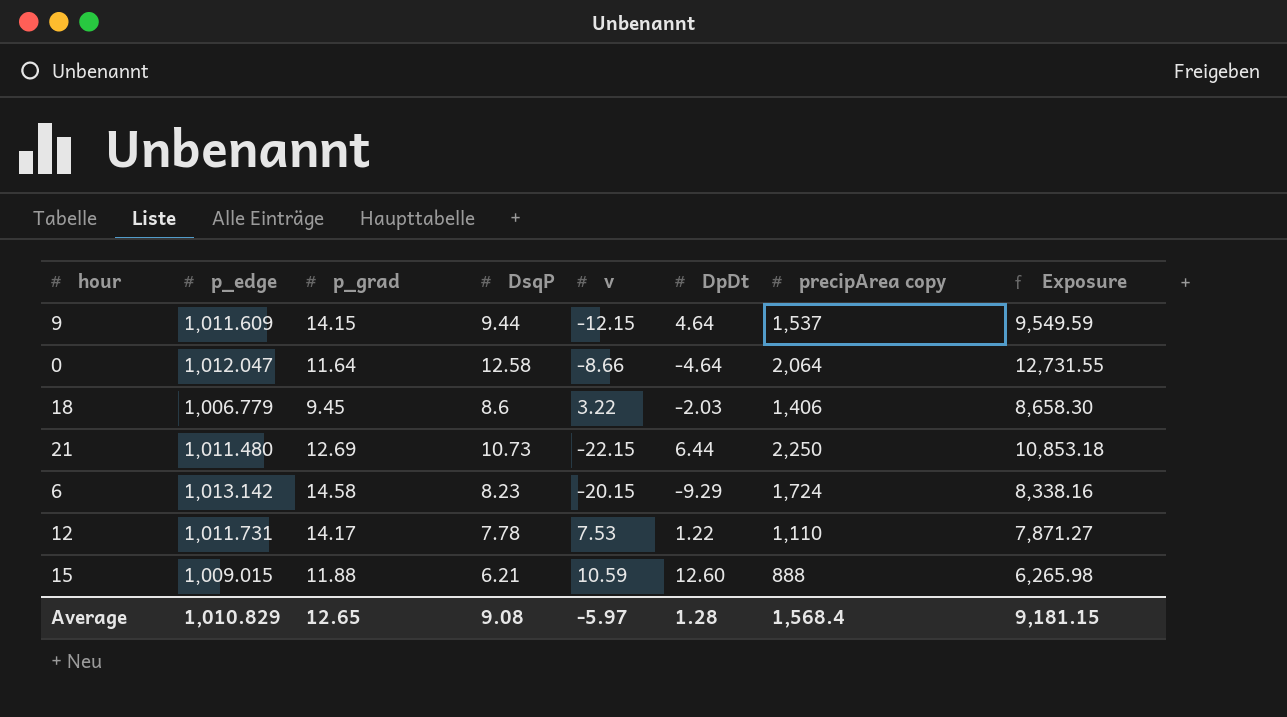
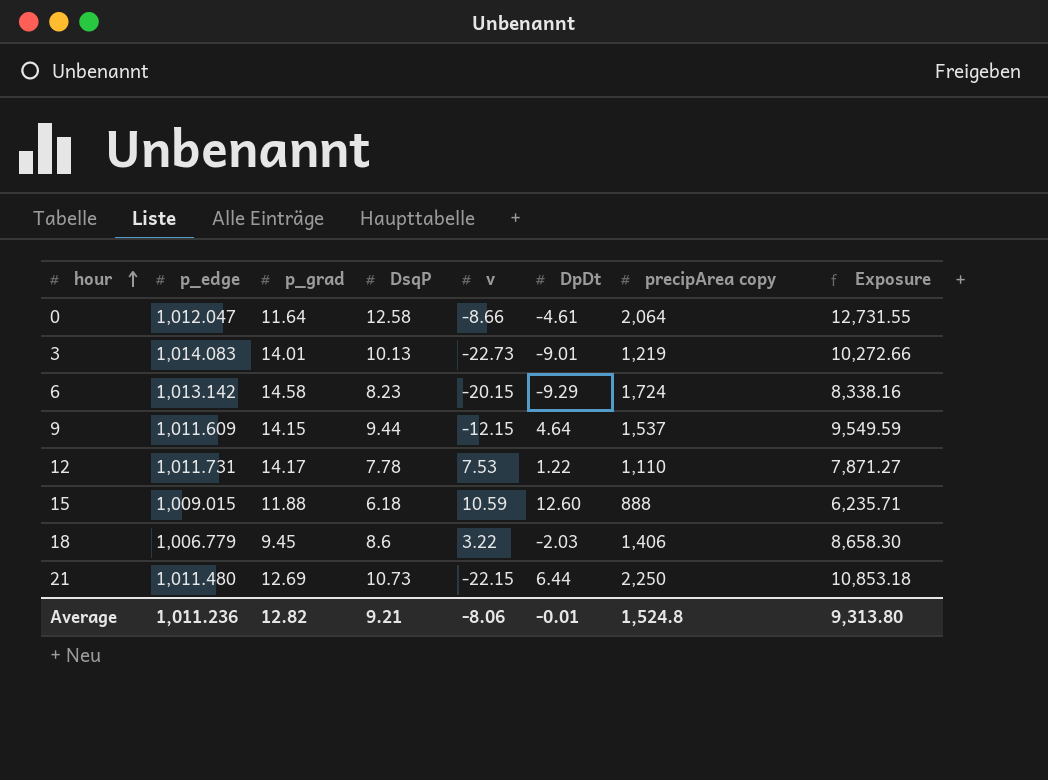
row order: none -> hour ascending
0 | DpDt: -4.64 -> -4.61
row 3: none -> 1,014.083 | 14.01 | 10.13 | -22.73 | -9.01 | 1,219 | 10,272.66
15 | DsqP: 6.21 -> 6.18
15 | Exposure: 6,265.98 -> 6,235.71
Average | p_edge: 1,010.829 -> 1,011.236
Average | p_grad: 12.65 -> 12.82
Average | DsqP: 9.08 -> 9.21
Average | v: -5.97 -> -8.06
Average | DpDt: 1.28 -> -0.01
Average | precipArea copy: 1,568.4 -> 1,524.8
Average | Exposure: 9,181.15 -> 9,313.80

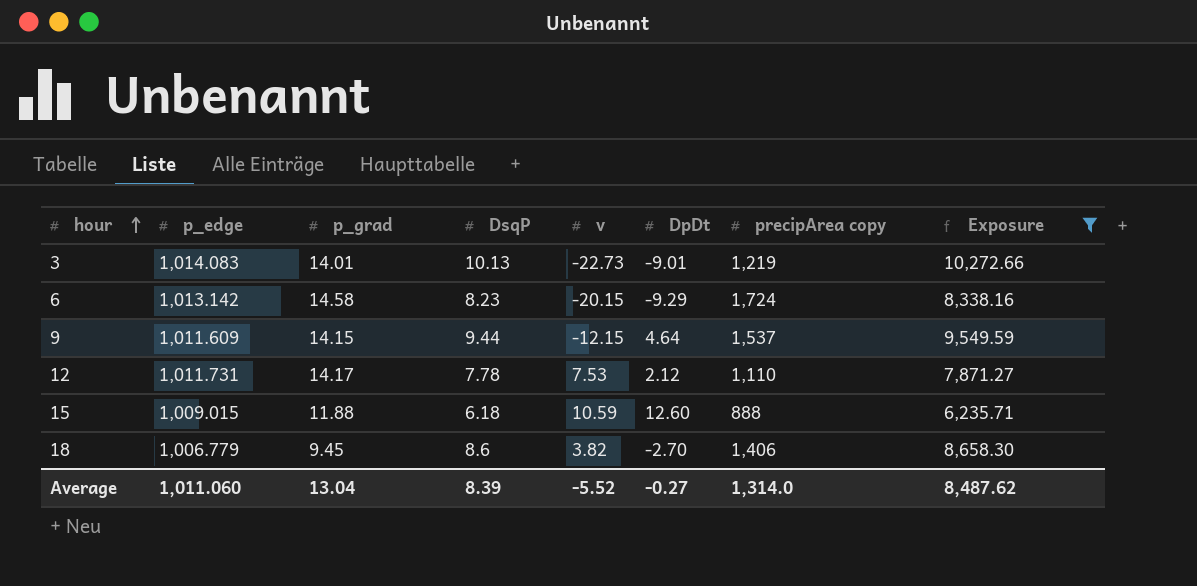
filter: none -> Exposure <= 10,272.66
12 | DpDt: 1.22 -> 2.12
18 | v: 3.22 -> 3.82
18 | DpDt: -2.03 -> -2.70
Average | p_edge: 1,011.236 -> 1,011.060
Average | p_grad: 12.82 -> 13.04
Average | DsqP: 9.21 -> 8.39
Average | v: -8.06 -> -5.52
Average | DpDt: -0.01 -> -0.27
Average | precipArea copy: 1,524.8 -> 1,314.0
Average | Exposure: 9,313.80 -> 8,487.62

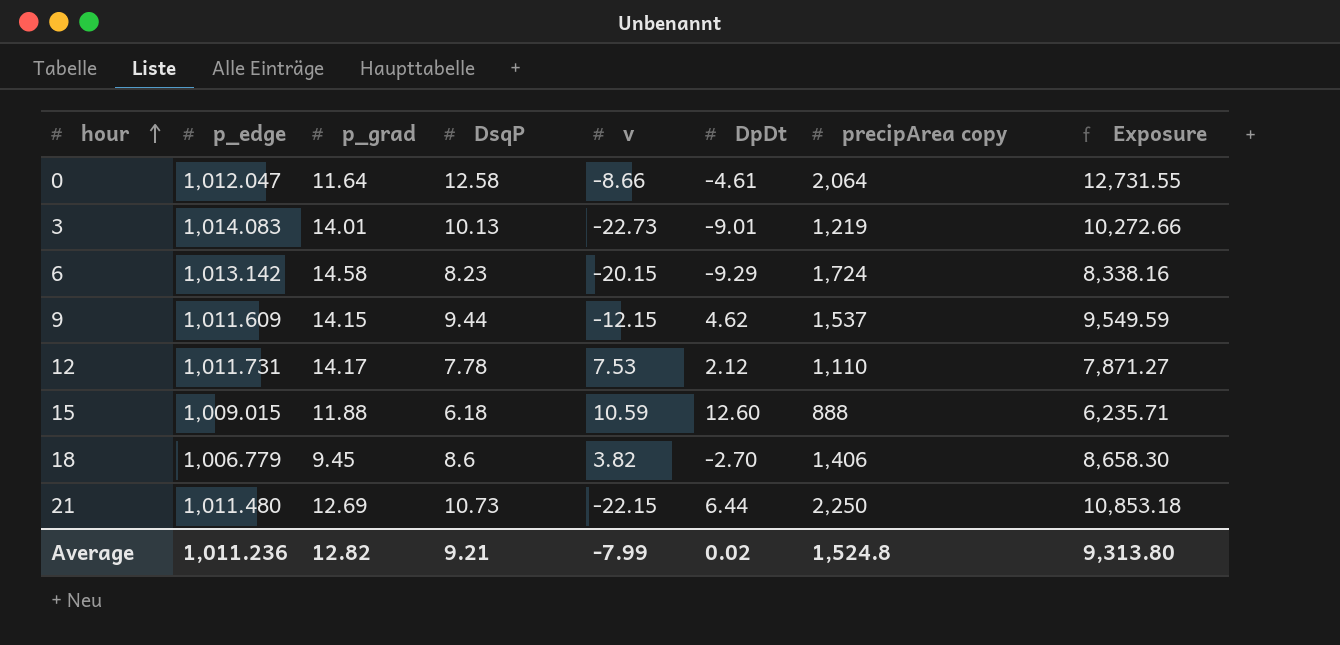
filter: Exposure <= 10,272.66 -> none
9 | DpDt: 4.64 -> 4.62
Average | p_edge: 1,011.060 -> 1,011.236
Average | p_grad: 13.04 -> 12.82
Average | DsqP: 8.39 -> 9.21
Average | v: -5.52 -> -7.99
Average | DpDt: -0.27 -> 0.02
Average | precipArea copy: 1,314.0 -> 1,524.8
Average | Exposure: 8,487.62 -> 9,313.80

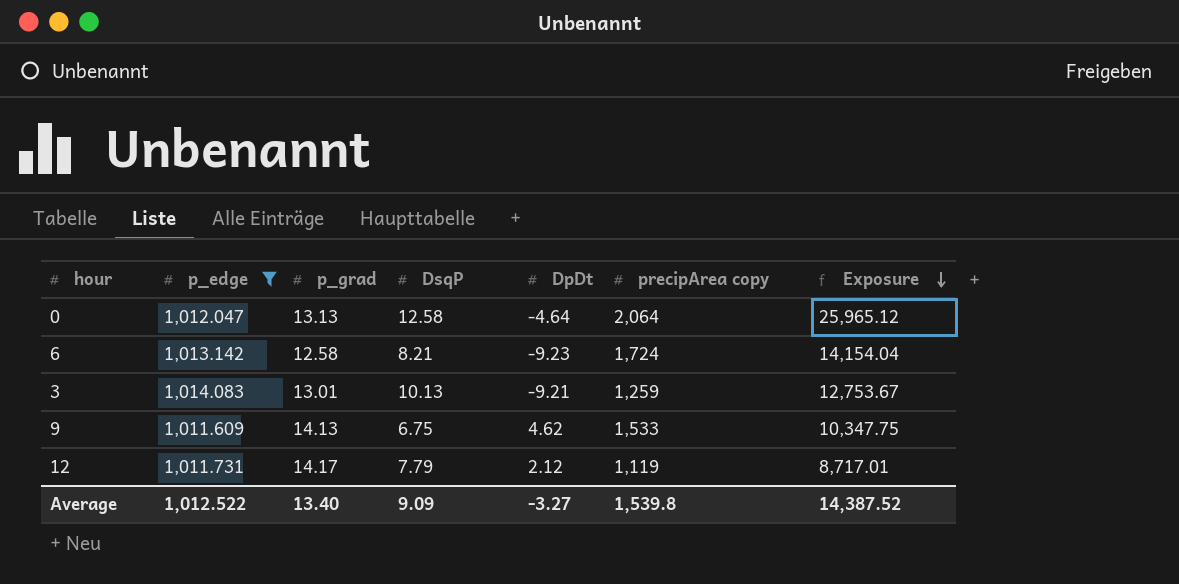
filter: none -> p_edge >= 1,011.609
row order: hour ascending -> Exposure descending
column v | position: 5 -> none
column Exposure | formula: [p_edge] * [DsqP] -> [DsqP] * [precipArea copy]
0 | p_grad: 11.64 -> 13.13
0 | DpDt: -4.61 -> -4.64
6 | p_grad: 14.58 -> 12.58
6 | DsqP: 8.23 -> 8.21
6 | DpDt: -9.29 -> -9.23
3 | p_grad: 14.01 -> 13.01
3 | DpDt: -9.01 -> -9.21
3 | precipArea copy: 1,219 -> 1,259
9 | p_grad: 14.15 -> 14.13
9 | DsqP: 9.44 -> 6.75
9 | precipArea copy: 1,537 -> 1,533
12 | DsqP: 7.78 -> 7.79
12 | precipArea copy: 1,110 -> 1,119
Average | p_edge: 1,011.236 -> 1,012.522
Average | p_grad: 12.82 -> 13.40
Average | DsqP: 9.21 -> 9.09
Average | DpDt: 0.02 -> -3.27
Average | precipArea copy: 1,524.8 -> 1,539.8
Average | Exposure: 9,313.80 -> 14,387.52

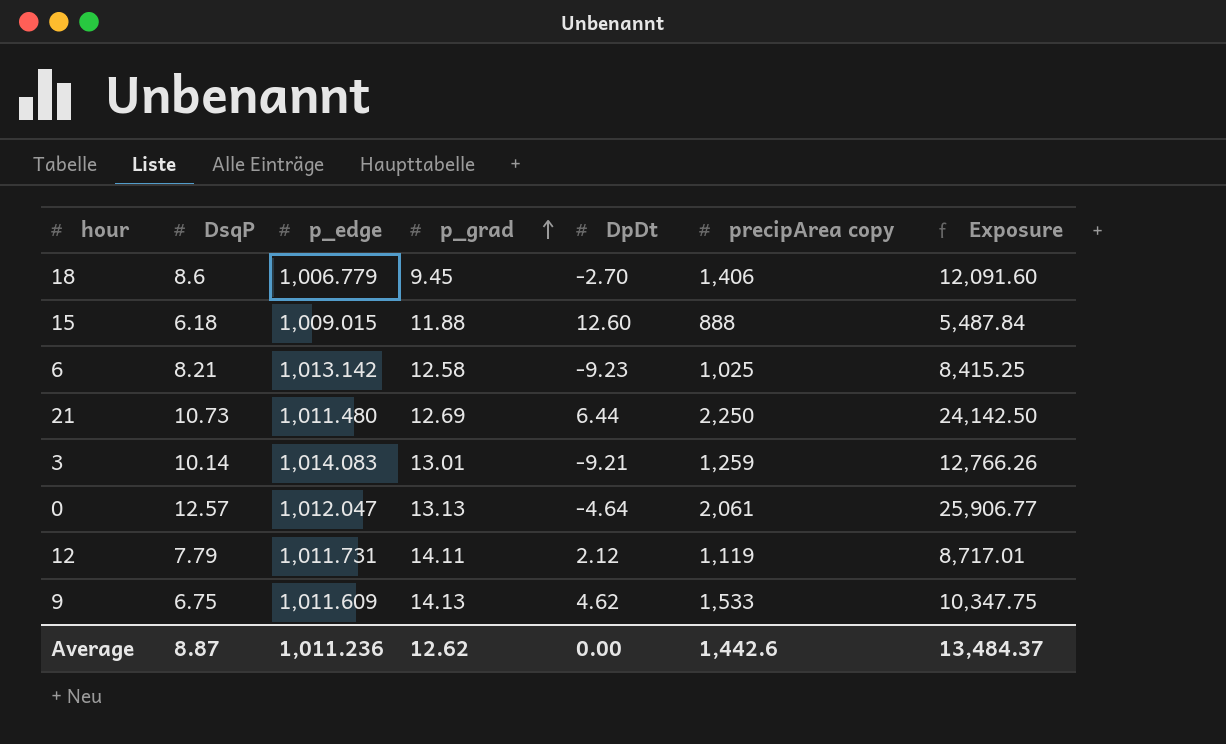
filter: p_edge >= 1,011.609 -> none
row order: Exposure descending -> p_grad ascending
column DsqP | position: 4 -> 2
6 | precipArea copy: 1,724 -> 1,025
6 | Exposure: 14,154.04 -> 8,415.25
3 | DsqP: 10.13 -> 10.14
3 | Exposure: 12,753.67 -> 12,766.26
0 | DsqP: 12.58 -> 12.57
0 | precipArea copy: 2,064 -> 2,061
0 | Exposure: 25,965.12 -> 25,906.77
12 | p_grad: 14.17 -> 14.11
Average | DsqP: 9.09 -> 8.87
Average | p_edge: 1,012.522 -> 1,011.236
Average | p_grad: 13.40 -> 12.62
Average | DpDt: -3.27 -> 0.00
Average | precipArea copy: 1,539.8 -> 1,442.6
Average | Exposure: 14,387.52 -> 13,484.37

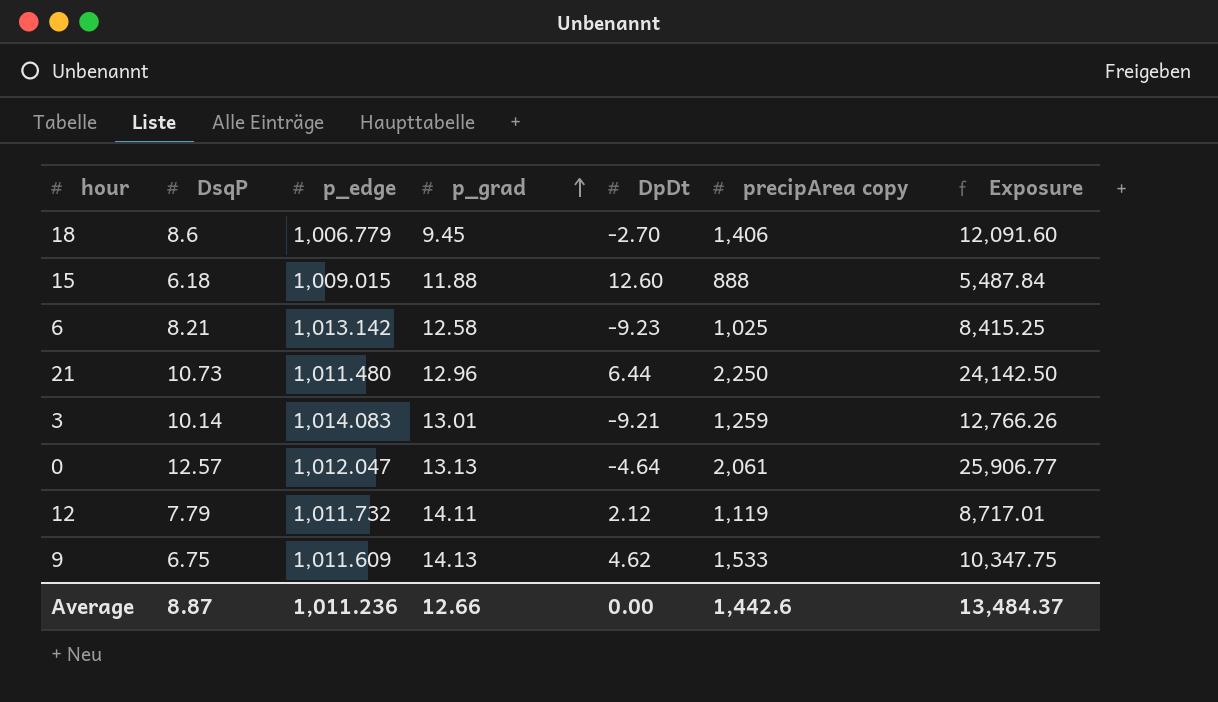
21 | p_grad: 12.69 -> 12.96
12 | p_edge: 1,011.731 -> 1,011.732
Average | p_grad: 12.62 -> 12.66

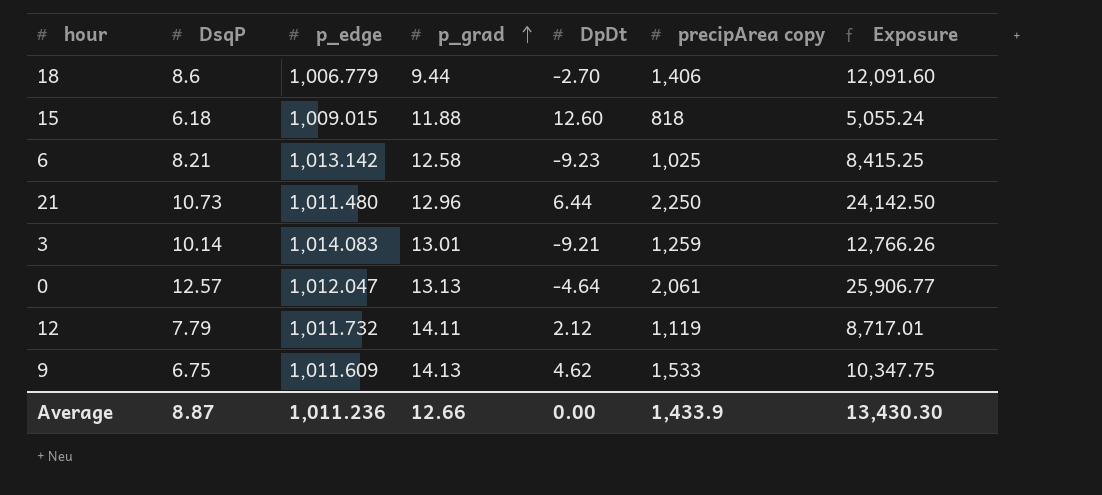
18 | p_grad: 9.45 -> 9.44
15 | precipArea copy: 888 -> 818
15 | Exposure: 5,487.84 -> 5,055.24
Average | precipArea copy: 1,442.6 -> 1,433.9
Average | Exposure: 13,484.37 -> 13,430.30

